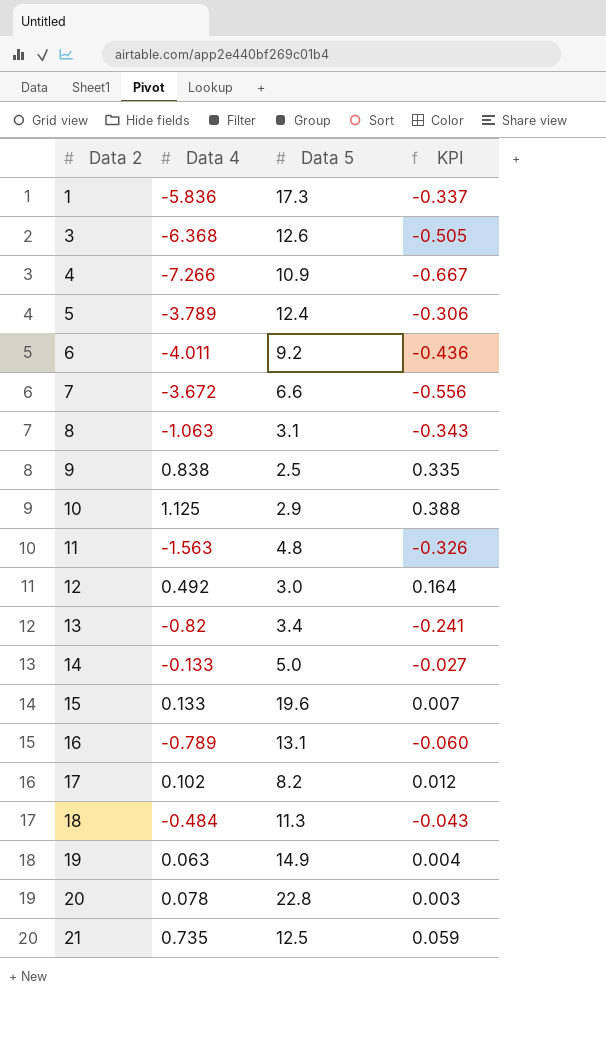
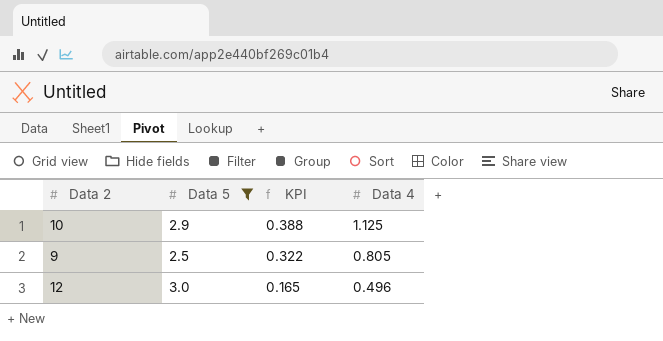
filter: none -> Data 5 <= 3.0
row order: Data 2 ascending -> KPI descending
column Data 4 | position: 2 -> 4
9 | KPI: 0.335 -> 0.322
9 | Data 4: 0.838 -> 0.805
12 | KPI: 0.164 -> 0.165
12 | Data 4: 0.492 -> 0.496

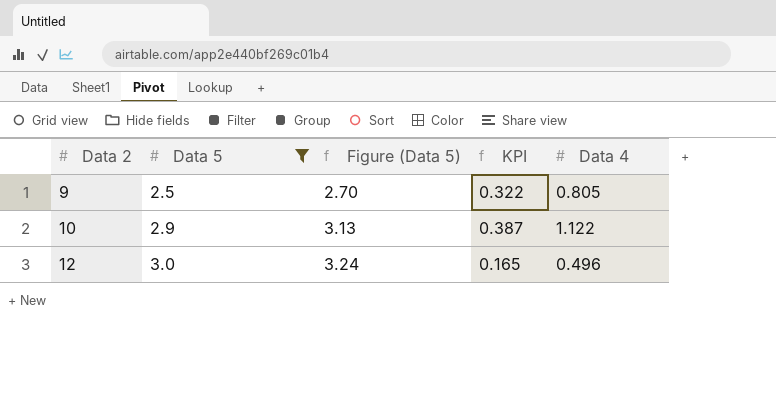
row order: KPI descending -> Data 2 ascending
column Figure (Data 5) | formula: none -> [Data 5] * 1.08
10 | KPI: 0.388 -> 0.387
10 | Data 4: 1.125 -> 1.122

